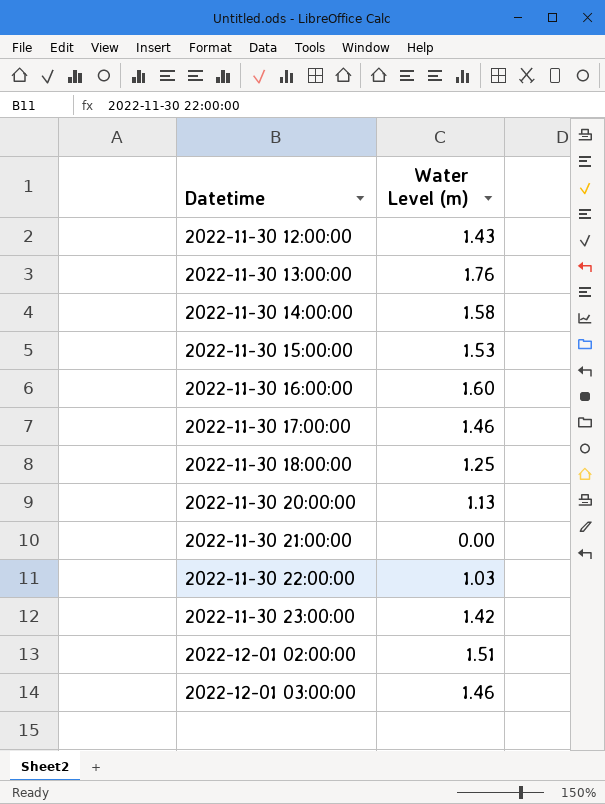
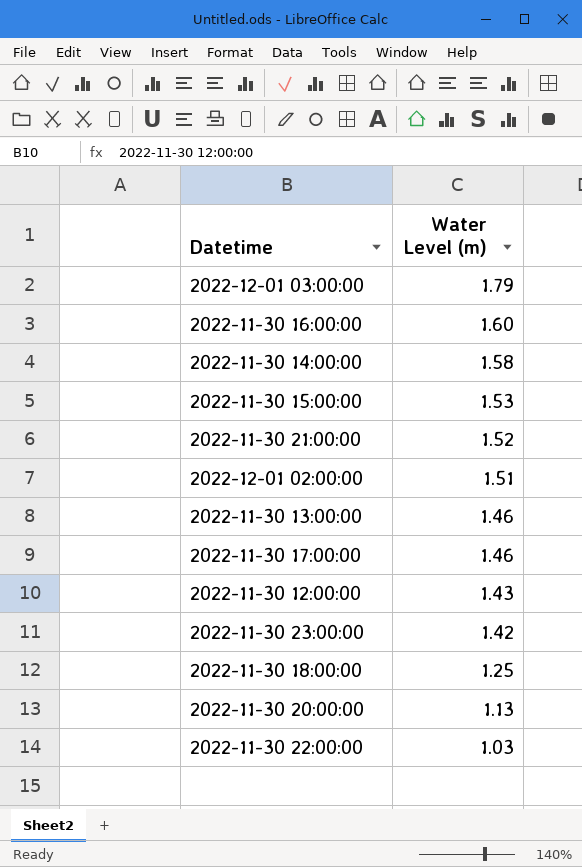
row order: Datetime ascending -> Water Level (m) descending
2022-12-01 03:00:00 | Water Level (m): 1.46 -> 1.79
2022-11-30 21:00:00 | Water Level (m): 0.00 -> 1.52
2022-11-30 13:00:00 | Water Level (m): 1.76 -> 1.46

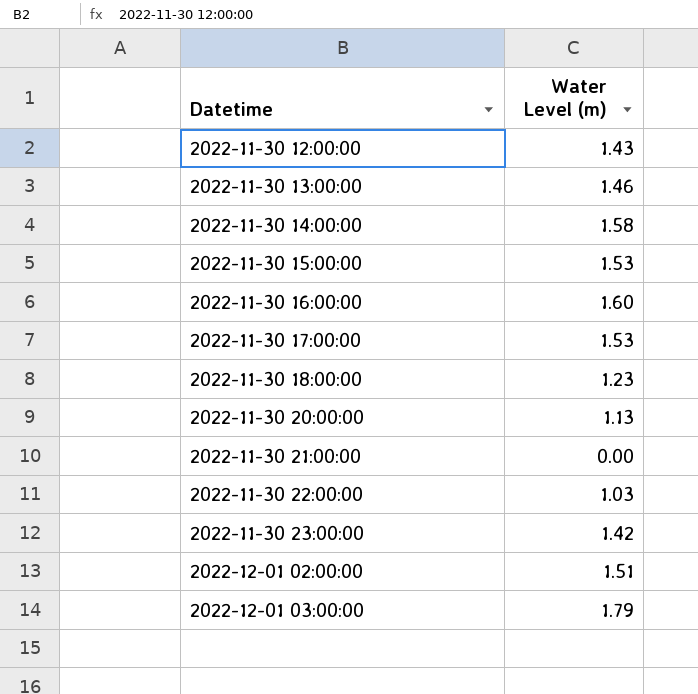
row order: Water Level (m) descending -> Datetime ascending
2022-11-30 17:00:00 | Water Level (m): 1.46 -> 1.53
2022-11-30 18:00:00 | Water Level (m): 1.25 -> 1.23
2022-11-30 21:00:00 | Water Level (m): 1.52 -> 0.00

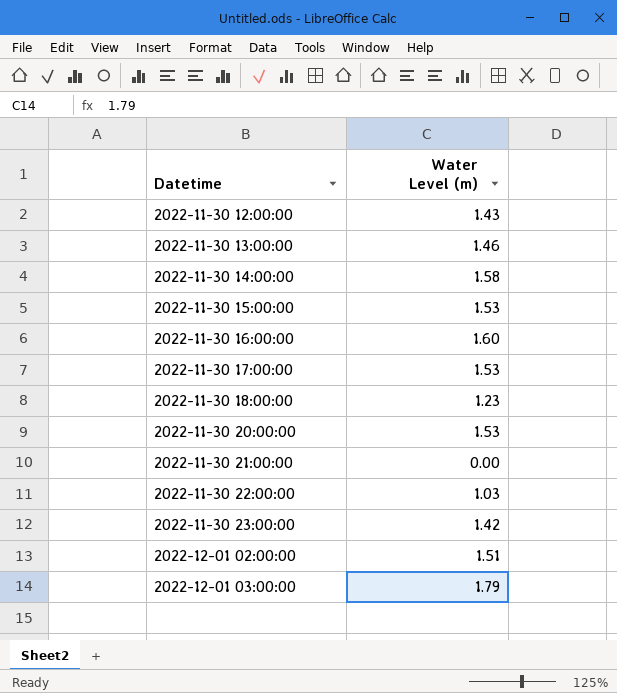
2022-11-30 20:00:00 | Water Level (m): 1.13 -> 1.53

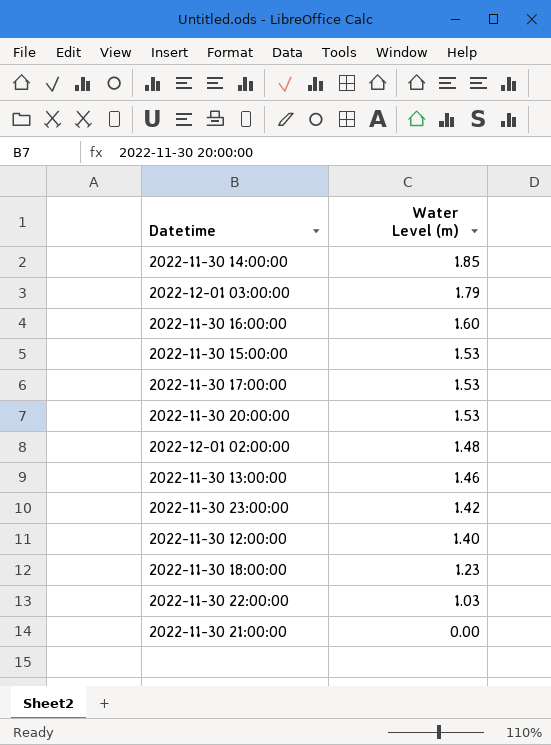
row order: Datetime ascending -> Water Level (m) descending
2022-11-30 14:00:00 | Water Level (m): 1.58 -> 1.85
2022-12-01 02:00:00 | Water Level (m): 1.51 -> 1.48
2022-11-30 12:00:00 | Water Level (m): 1.43 -> 1.40

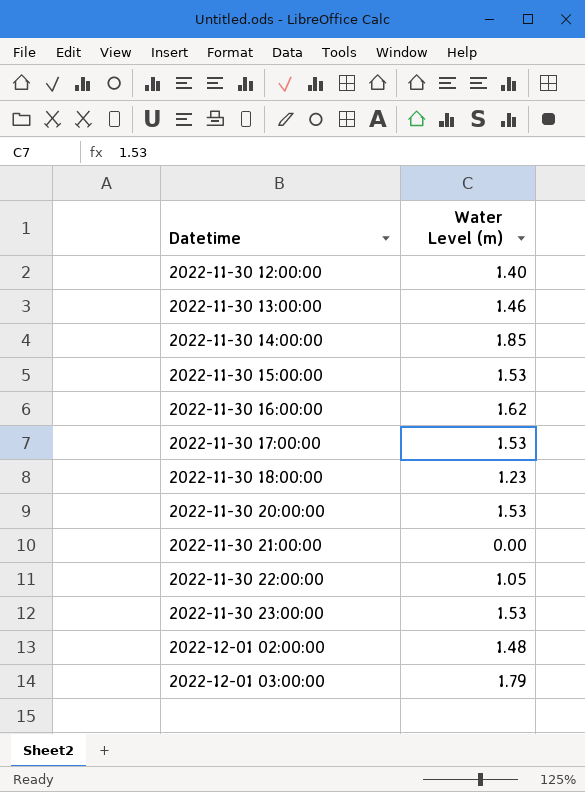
row order: Water Level (m) descending -> Datetime ascending
2022-11-30 16:00:00 | Water Level (m): 1.60 -> 1.62
2022-11-30 22:00:00 | Water Level (m): 1.03 -> 1.05
2022-11-30 23:00:00 | Water Level (m): 1.42 -> 1.53

